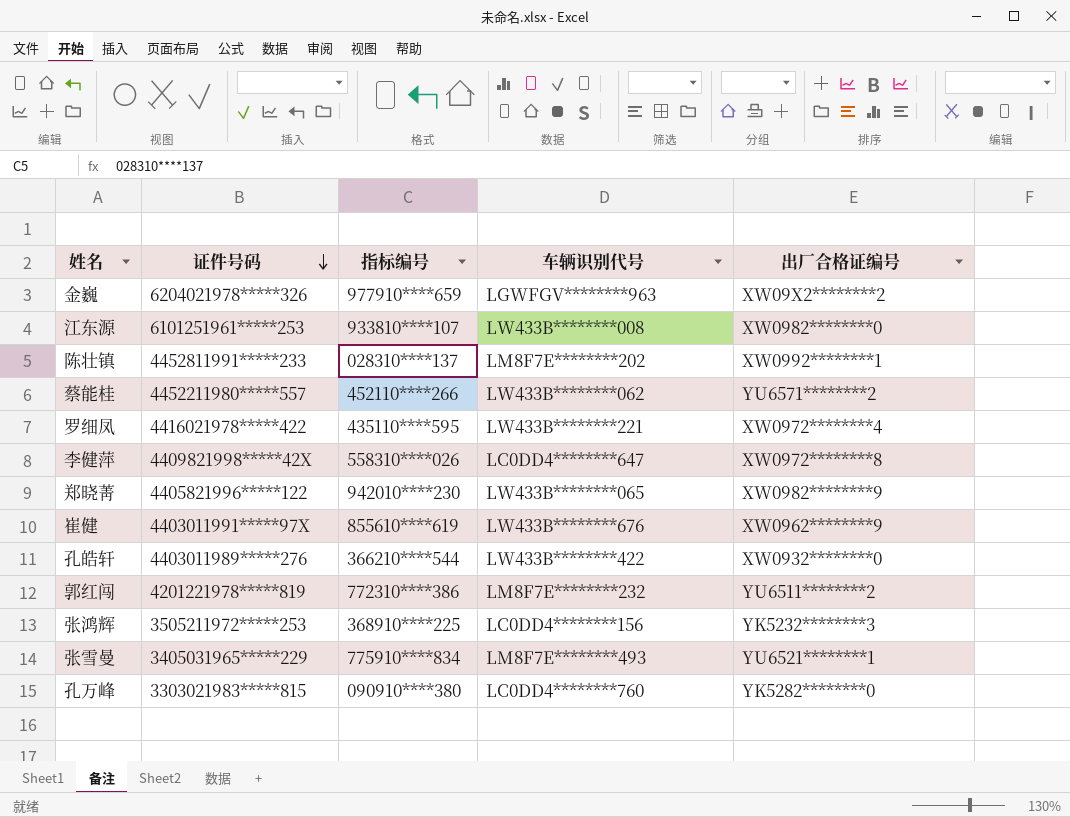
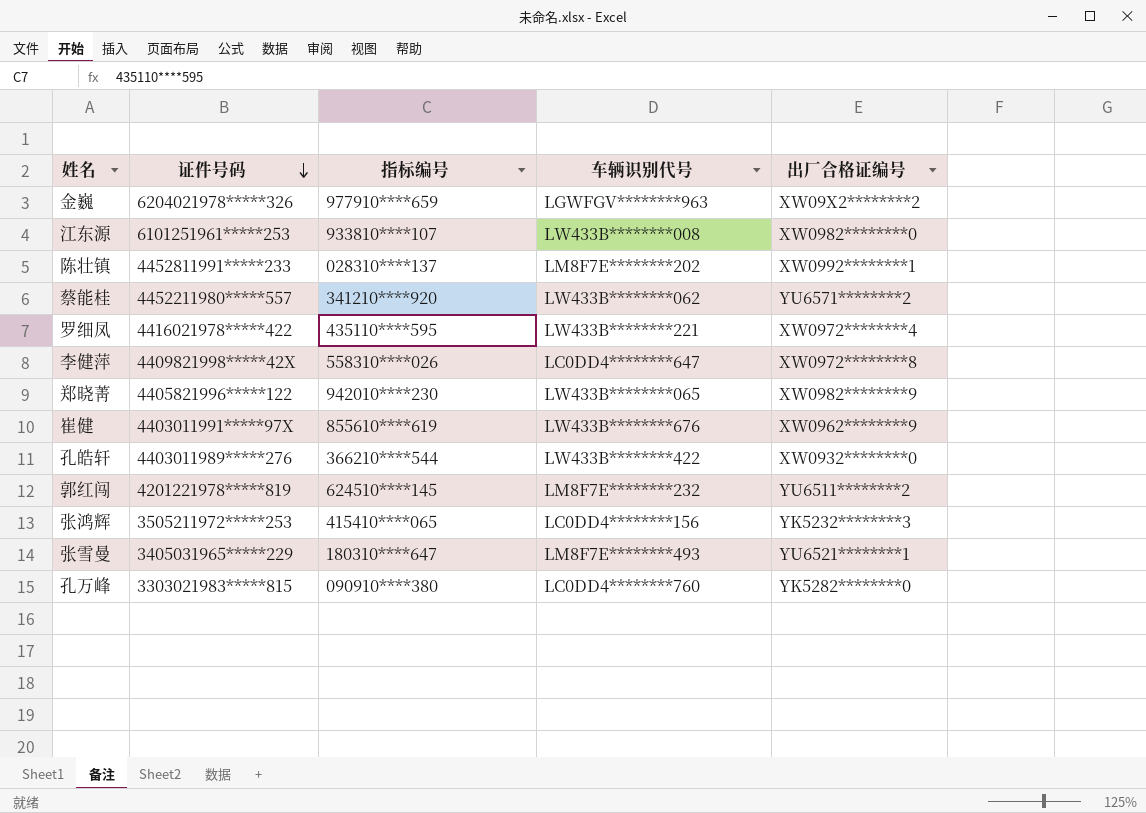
蔡能桂 | 指标编号: 452110****266 -> 341210****920
郭红闯 | 指标编号: 772310****386 -> 624510****145
张鸿辉 | 指标编号: 368910****225 -> 415410****065
张雪曼 | 指标编号: 775910****834 -> 180310****647

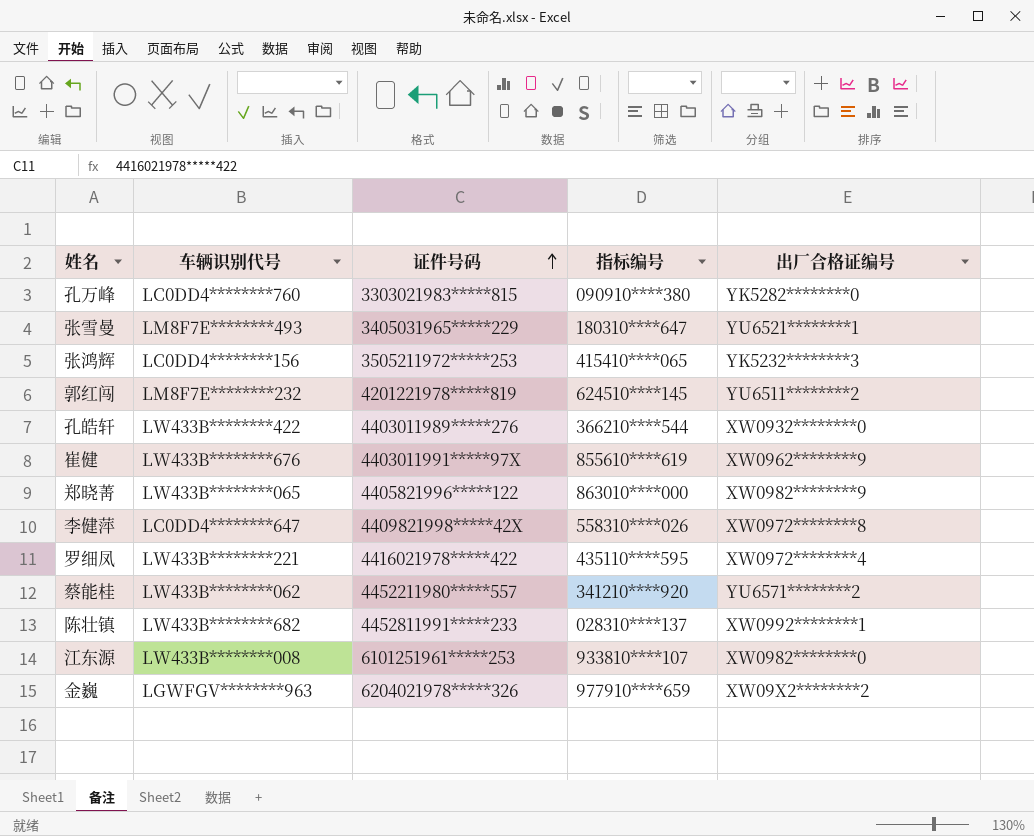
row order: 证件号码 descending -> 证件号码 ascending
column 车辆识别代号 | position: 4 -> 2
郑晓菁 | 指标编号: 942010****230 -> 863010****000
陈壮镇 | 车辆识别代号: LM8F7E********202 -> LW433B********682

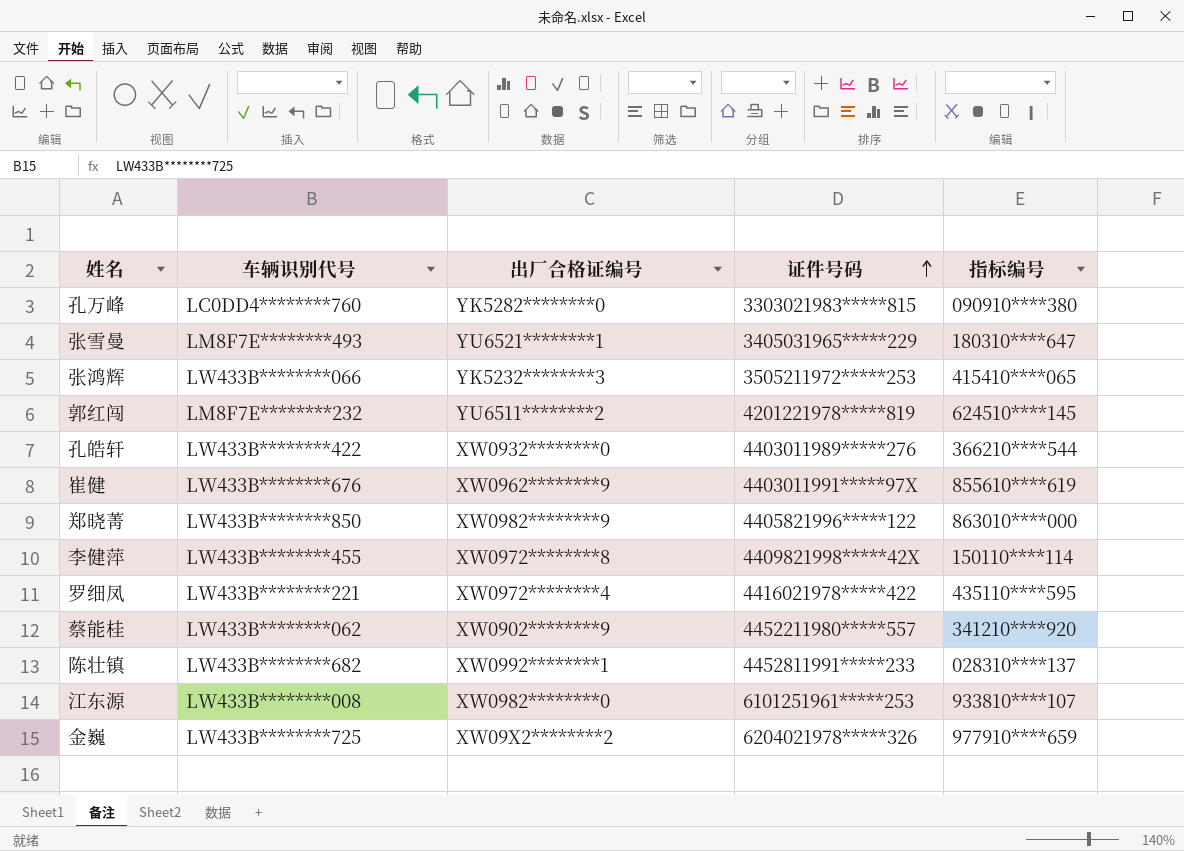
column 出厂合格证编号 | position: 5 -> 3
张鸿辉 | 车辆识别代号: LC0DD4********156 -> LW433B********066
郑晓菁 | 车辆识别代号: LW433B********065 -> LW433B********850
李健萍 | 车辆识别代号: LC0DD4********647 -> LW433B********455
李健萍 | 指标编号: 558310****026 -> 150110****114
蔡能桂 | 出厂合格证编号: YU6571********2 -> XW0902********9
金巍 | 车辆识别代号: LGWFGV********963 -> LW433B********725

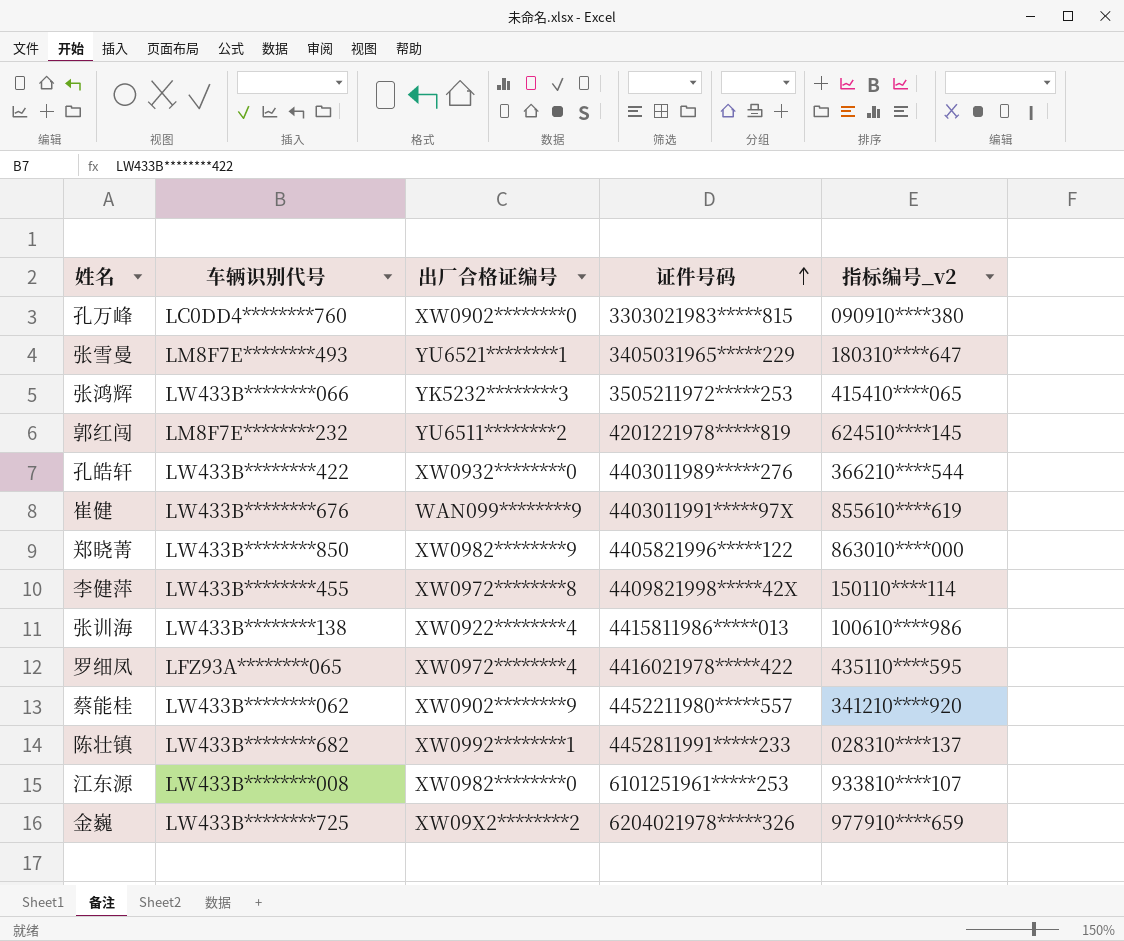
column name: 指标编号 -> 指标编号_v2
孔万峰 | 出厂合格证编号: YK5282********0 -> XW0902********0
崔健 | 出厂合格证编号: XW0962********9 -> WAN099********9
row 张训海: none -> LW433B********138 | XW0922********4 | 4415811986*****013 | 100610****986
罗细凤 | 车辆识别代号: LW433B********221 -> LFZ93A********065

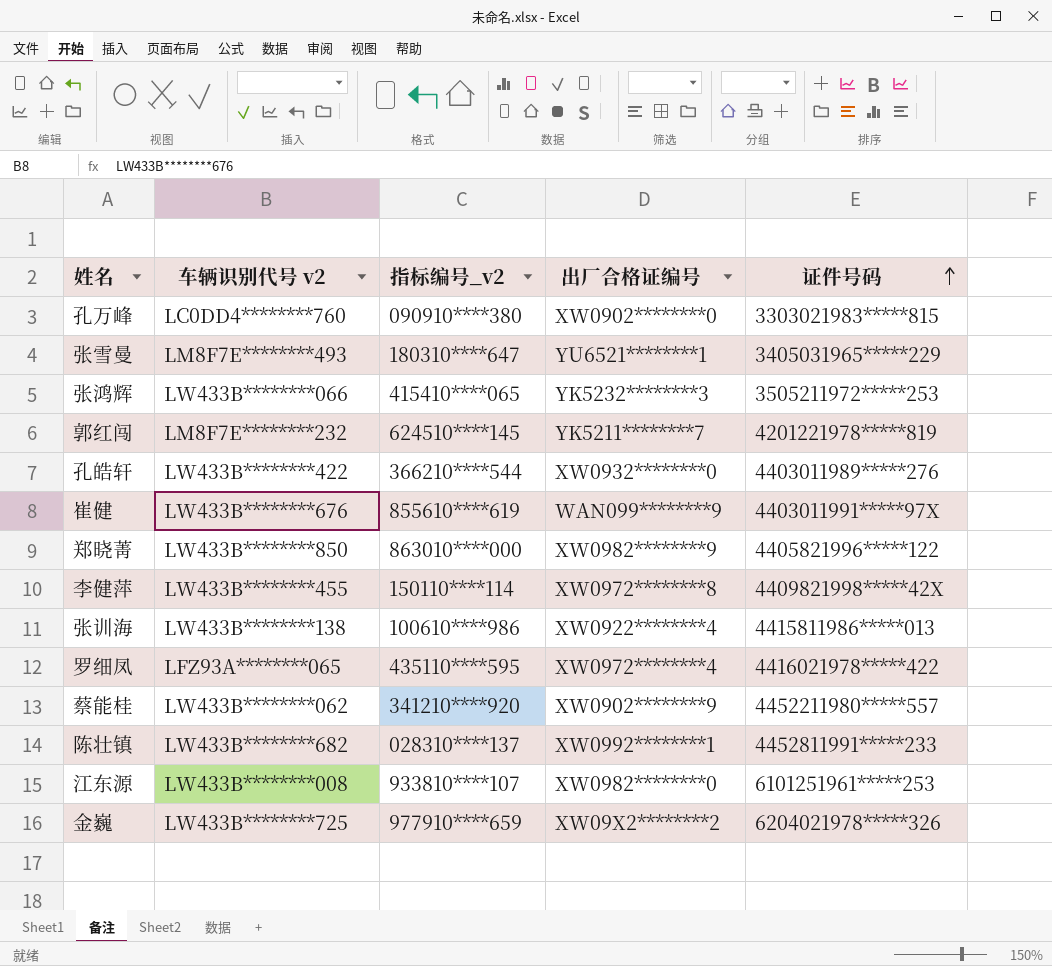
column name: 车辆识别代号 -> 车辆识别代号 v2
column 指标编号_v2 | position: 5 -> 3
郭红闯 | 出厂合格证编号: YU6511********2 -> YK5211********7

